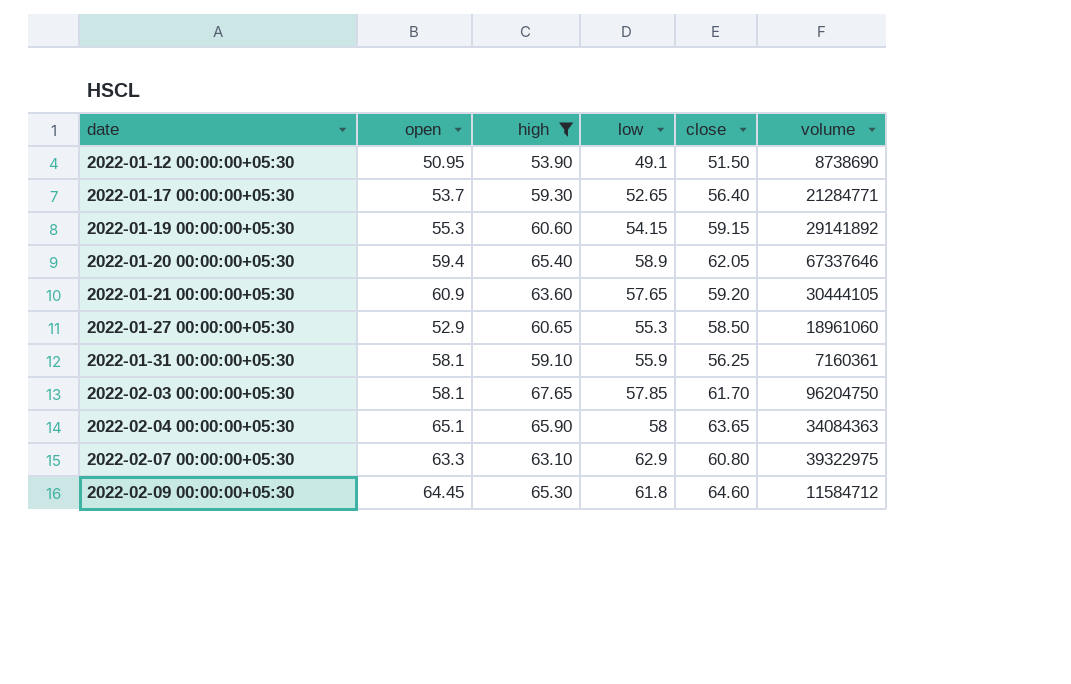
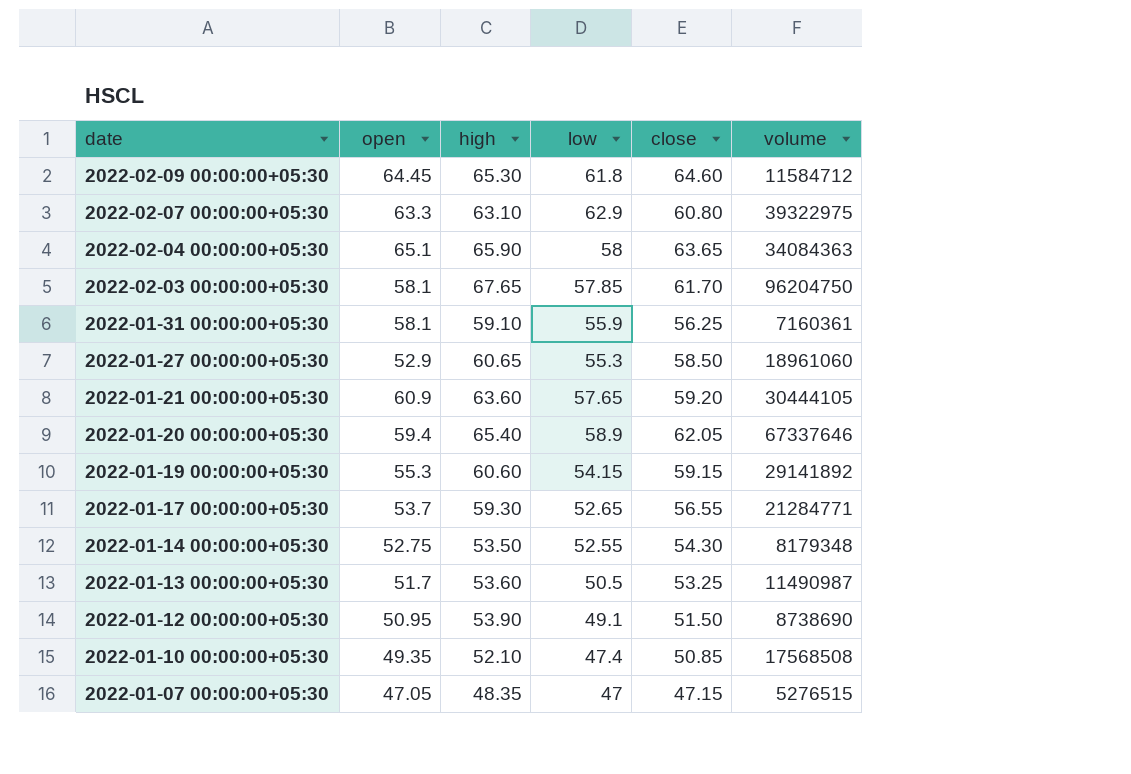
filter: high >= 53.90 -> none
row order: date ascending -> date descending
2022-01-17 00:00:00+05:30 | close: 56.40 -> 56.55

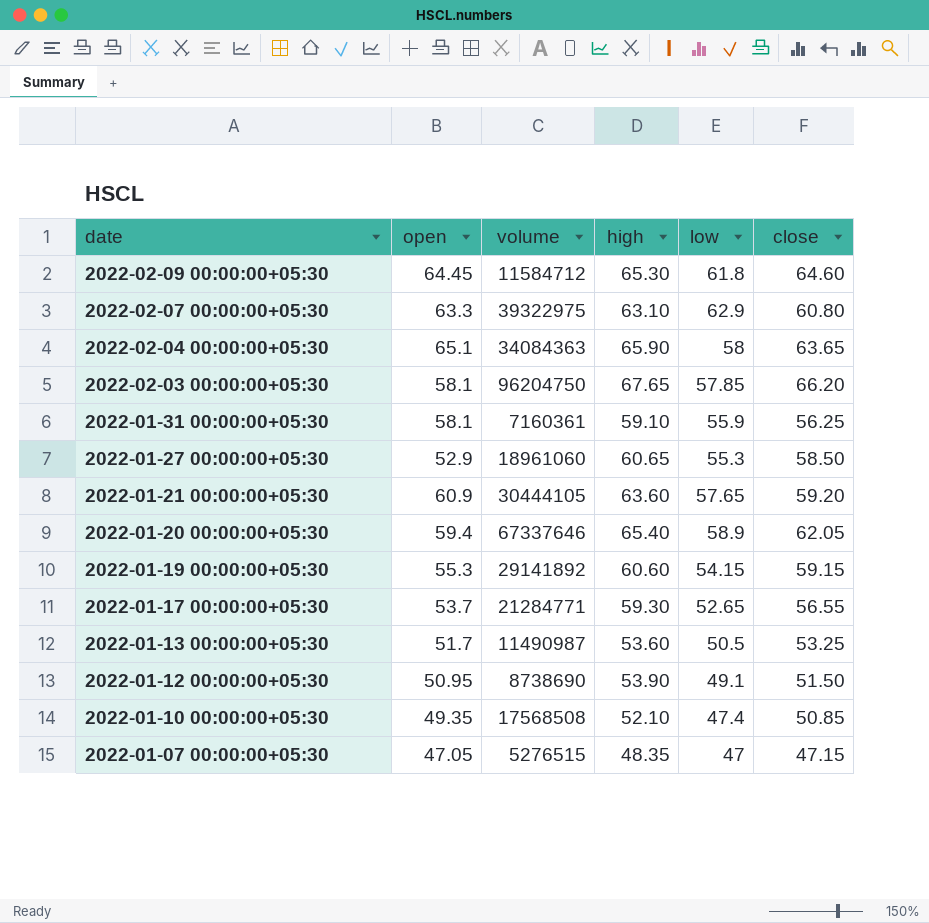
column volume | position: 6 -> 3
row 2022-01-14 00:00:00+05:30: 52.75 | 53.50 | 52.55 | 54.30 | 8179348 -> none
2022-02-03 00:00:00+05:30 | close: 61.70 -> 66.20

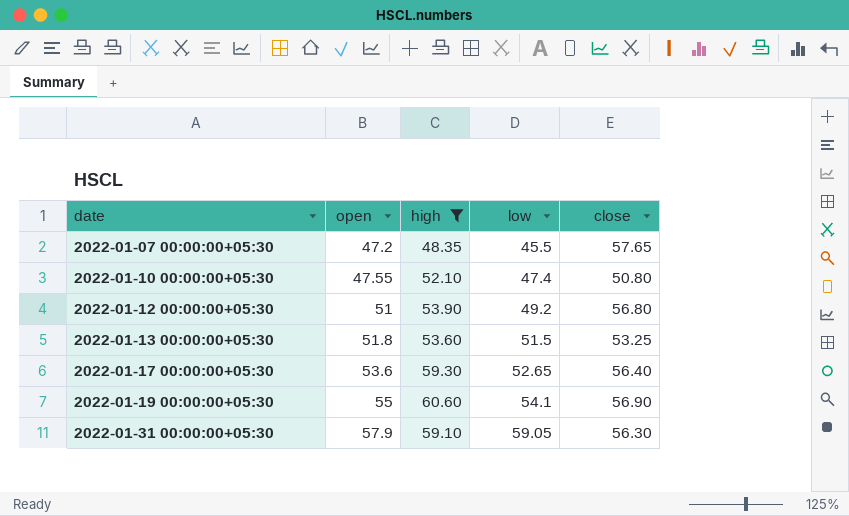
filter: none -> high <= 60.60
row order: date descending -> date ascending
column volume | position: 3 -> none
2022-01-07 00:00:00+05:30 | open: 47.05 -> 47.2
2022-01-07 00:00:00+05:30 | low: 47 -> 45.5
2022-01-07 00:00:00+05:30 | close: 47.15 -> 57.65
2022-01-10 00:00:00+05:30 | open: 49.35 -> 47.55
2022-01-10 00:00:00+05:30 | close: 50.85 -> 50.80
2022-01-12 00:00:00+05:30 | open: 50.95 -> 51
2022-01-12 00:00:00+05:30 | low: 49.1 -> 49.2
2022-01-12 00:00:00+05:30 | close: 51.50 -> 56.80
2022-01-13 00:00:00+05:30 | open: 51.7 -> 51.8
2022-01-13 00:00:00+05:30 | low: 50.5 -> 51.5
2022-01-17 00:00:00+05:30 | open: 53.7 -> 53.6
2022-01-17 00:00:00+05:30 | close: 56.55 -> 56.40
2022-01-19 00:00:00+05:30 | open: 55.3 -> 55
2022-01-19 00:00:00+05:30 | low: 54.15 -> 54.1
2022-01-19 00:00:00+05:30 | close: 59.15 -> 56.90
2022-01-31 00:00:00+05:30 | open: 58.1 -> 57.9
2022-01-31 00:00:00+05:30 | low: 55.9 -> 59.05
2022-01-31 00:00:00+05:30 | close: 56.25 -> 56.30

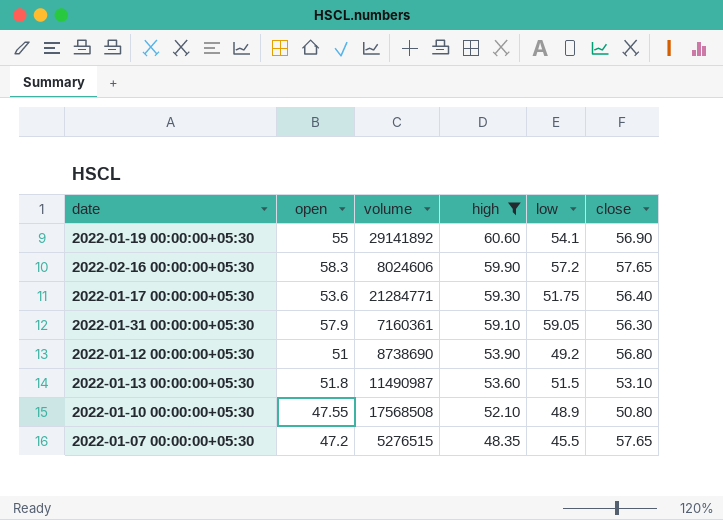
row order: date ascending -> high descending
column volume | position: none -> 3
row 2022-02-16 00:00:00+05:30: none -> 58.3 | 8024606 | 59.90 | 57.2 | 57.65
2022-01-17 00:00:00+05:30 | low: 52.65 -> 51.75
2022-01-13 00:00:00+05:30 | close: 53.25 -> 53.10
2022-01-10 00:00:00+05:30 | low: 47.4 -> 48.9

